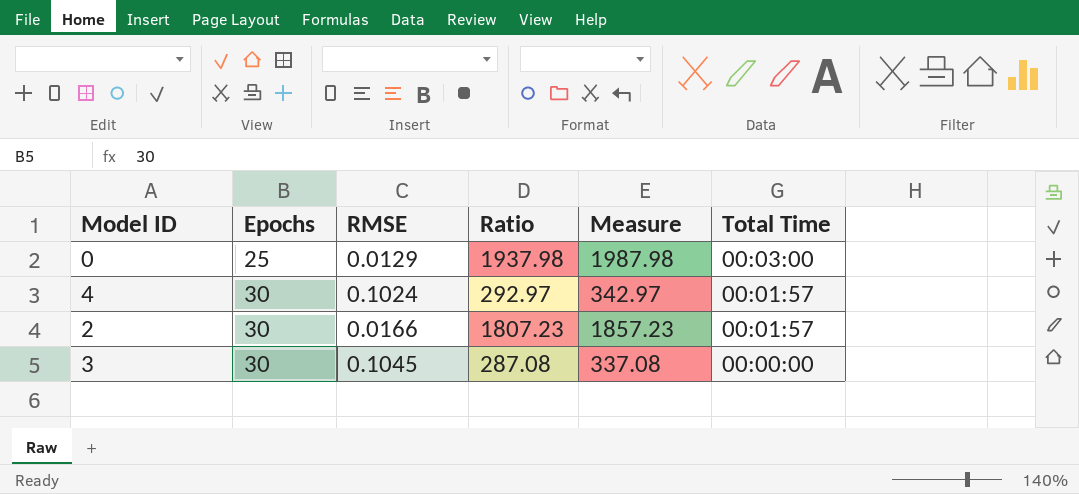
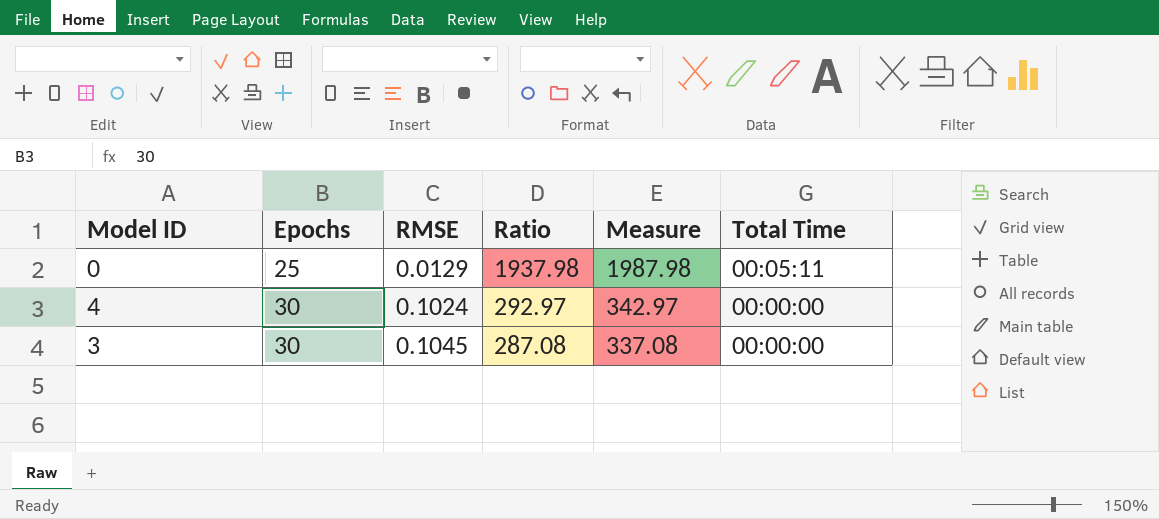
row 2: 30 | 0.0166 | 1807.23 | 1857.23 | 00:01:57 -> none
0 | Total Time: 00:03:00 -> 00:05:11
4 | Total Time: 00:01:57 -> 00:00:00

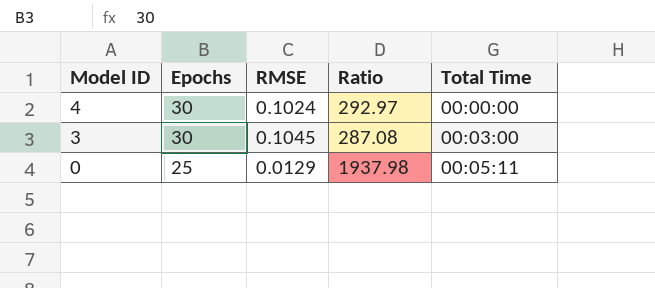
row order: Epochs ascending -> Model ID descending
column Measure | formula: [Ratio] + 50 -> none
3 | Total Time: 00:00:00 -> 00:03:00

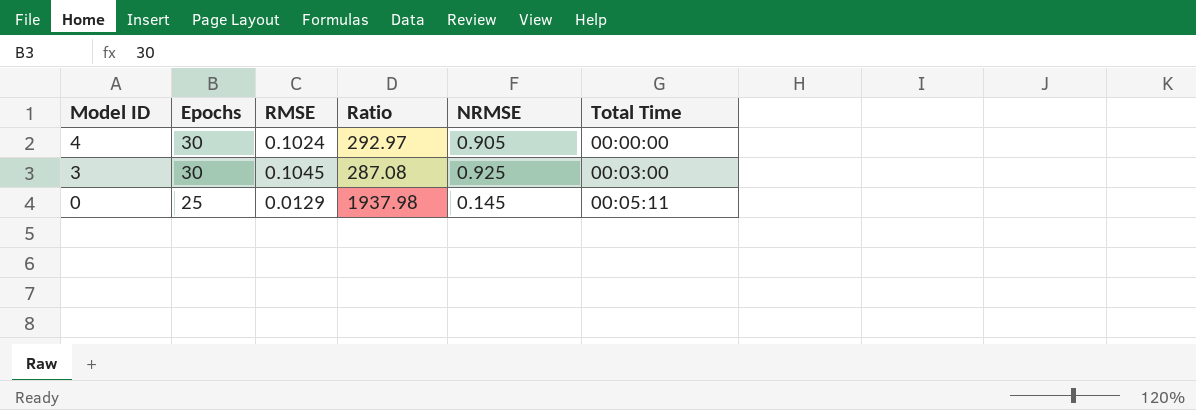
column NRMSE | position: none -> 5

